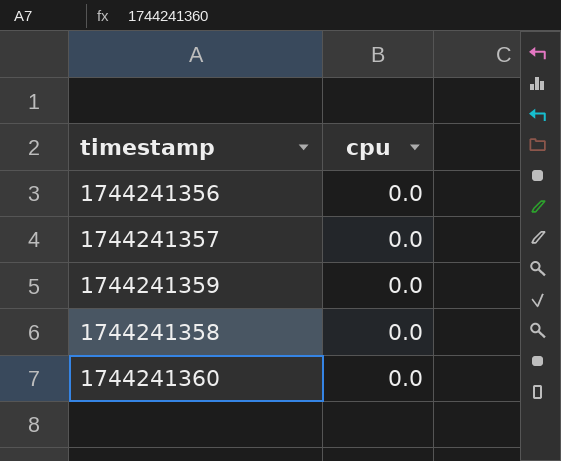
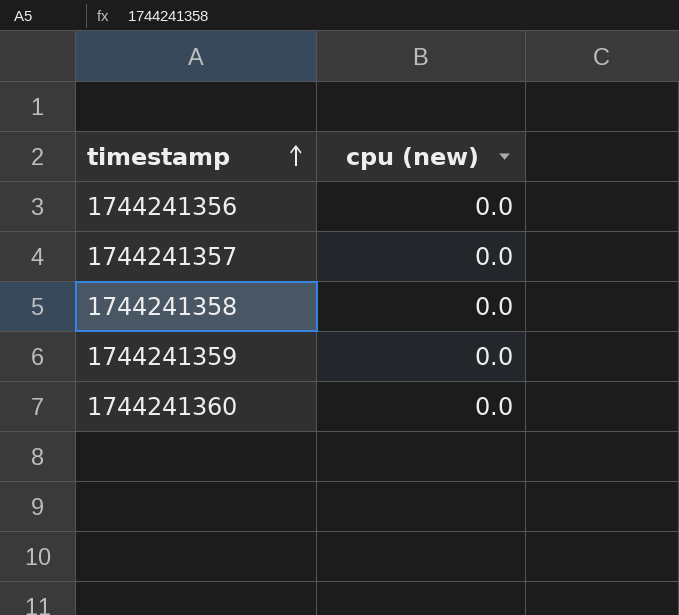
row order: none -> timestamp ascending
column name: cpu -> cpu (new)

